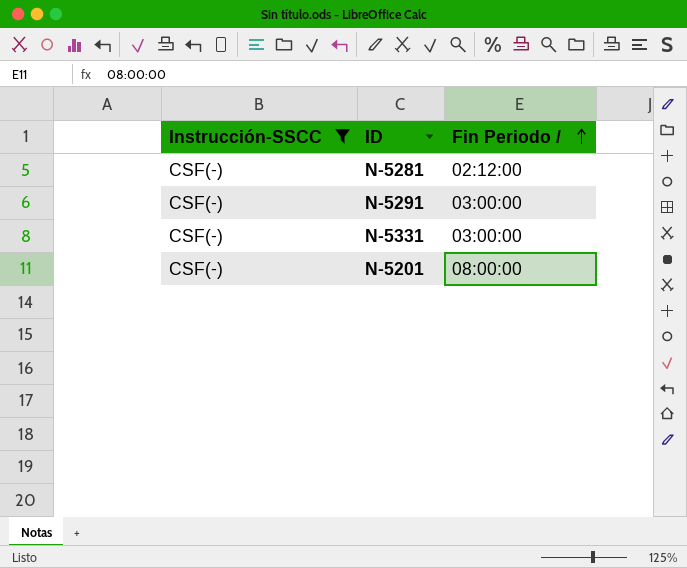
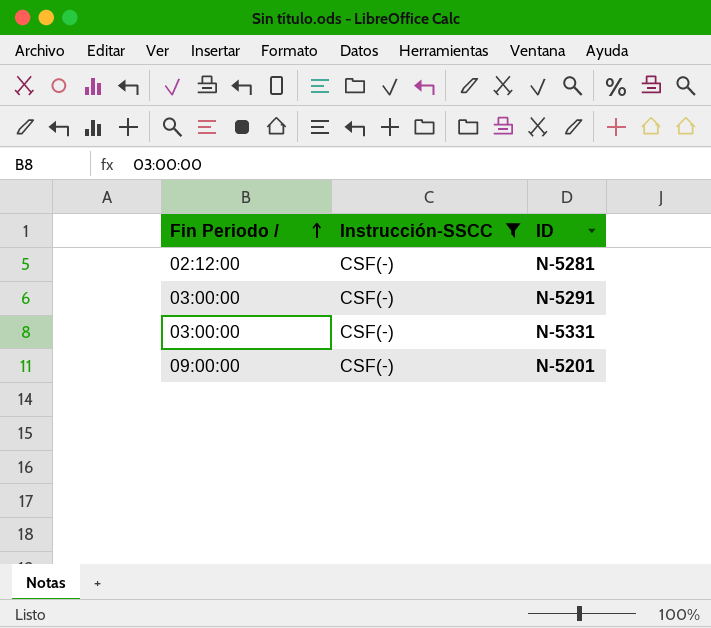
column Fin Periodo / | position: 3 -> 1
N-5201 | Fin Periodo /: 08:00:00 -> 09:00:00

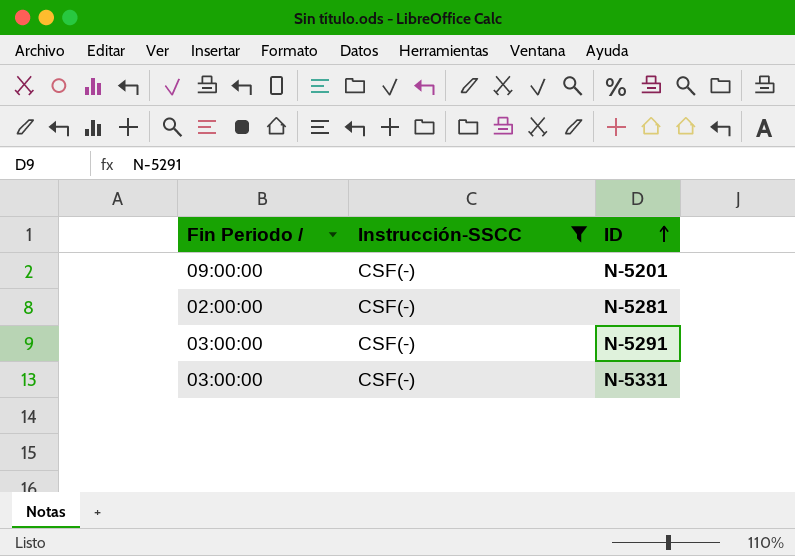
row order: Fin Periodo / ascending -> ID ascending
N-5281 | Fin Periodo /: 02:12:00 -> 02:00:00

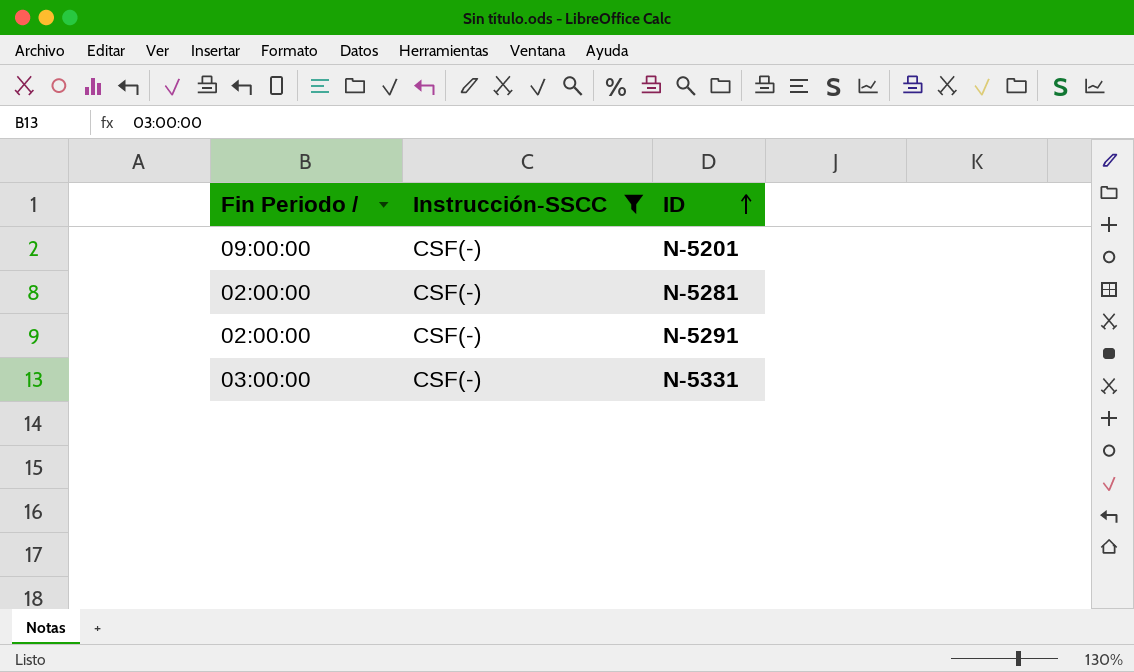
N-5291 | Fin Periodo /: 03:00:00 -> 02:00:00

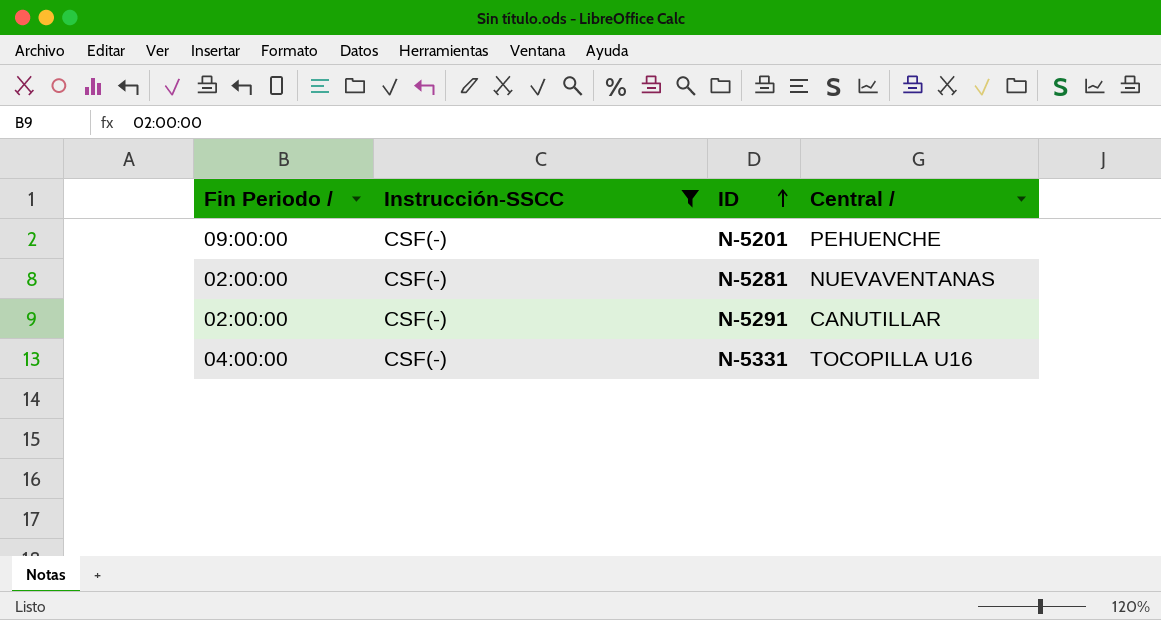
column Central / | position: none -> 4
N-5331 | Fin Periodo /: 03:00:00 -> 04:00:00

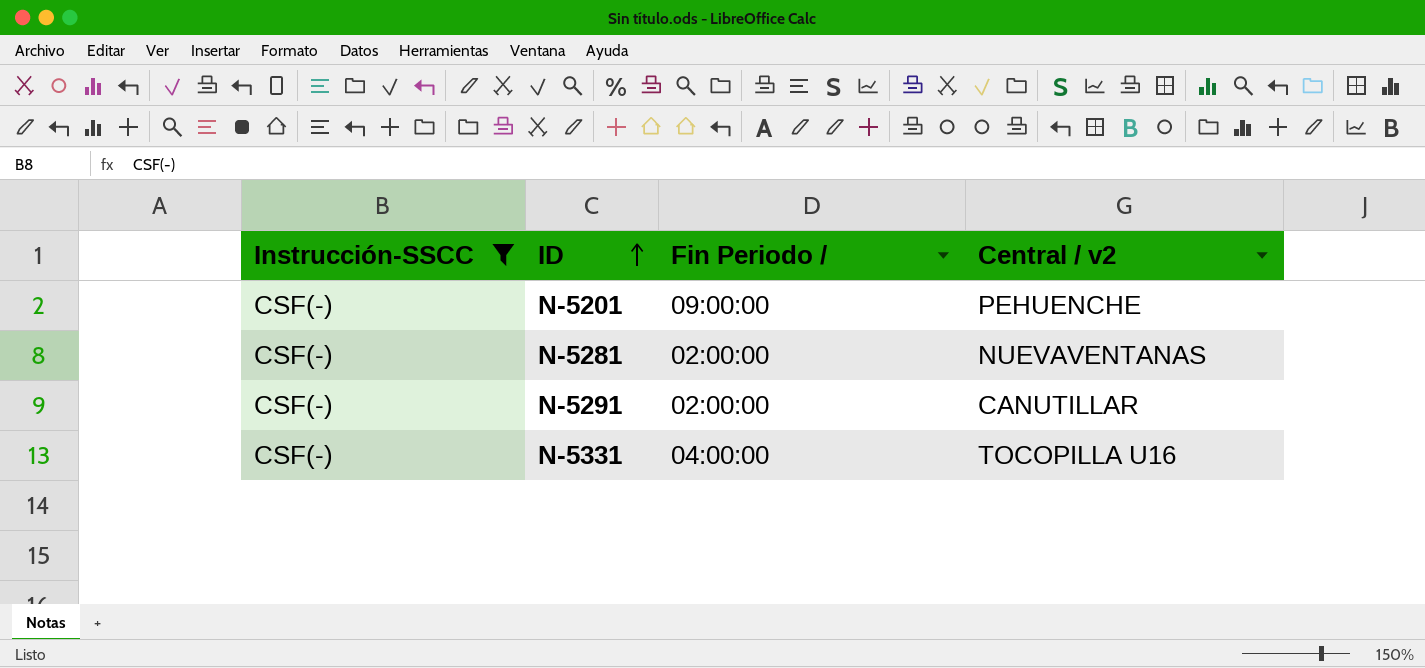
column Fin Periodo / | position: 1 -> 3
column name: Central / -> Central / v2

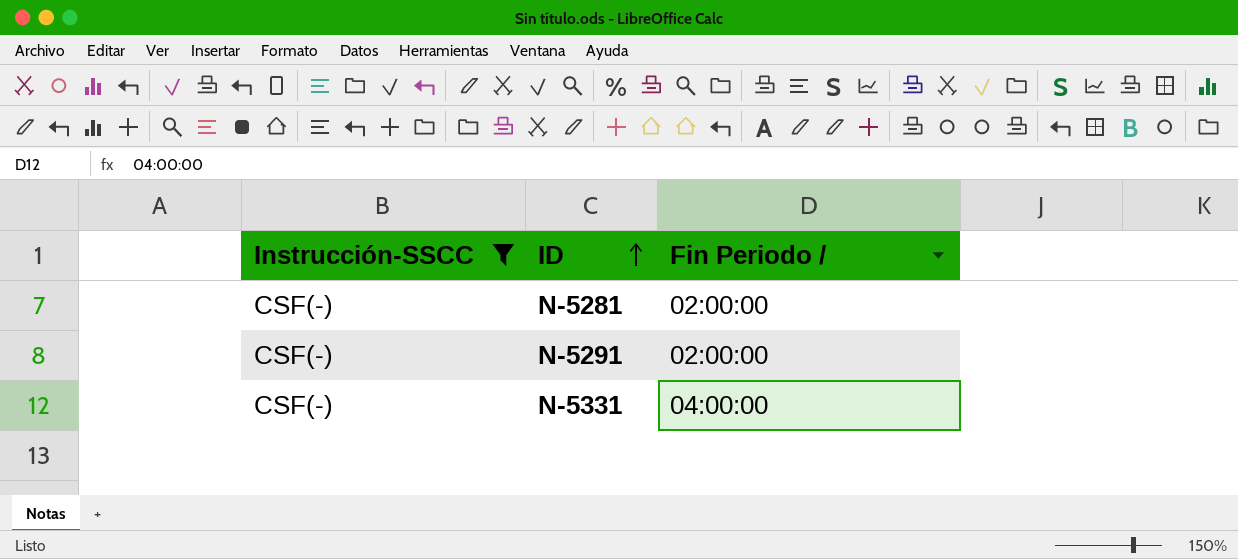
column Central / v2 | position: 4 -> none
row N-5201: CSF(-) | 09:00:00 | PEHUENCHE -> none

